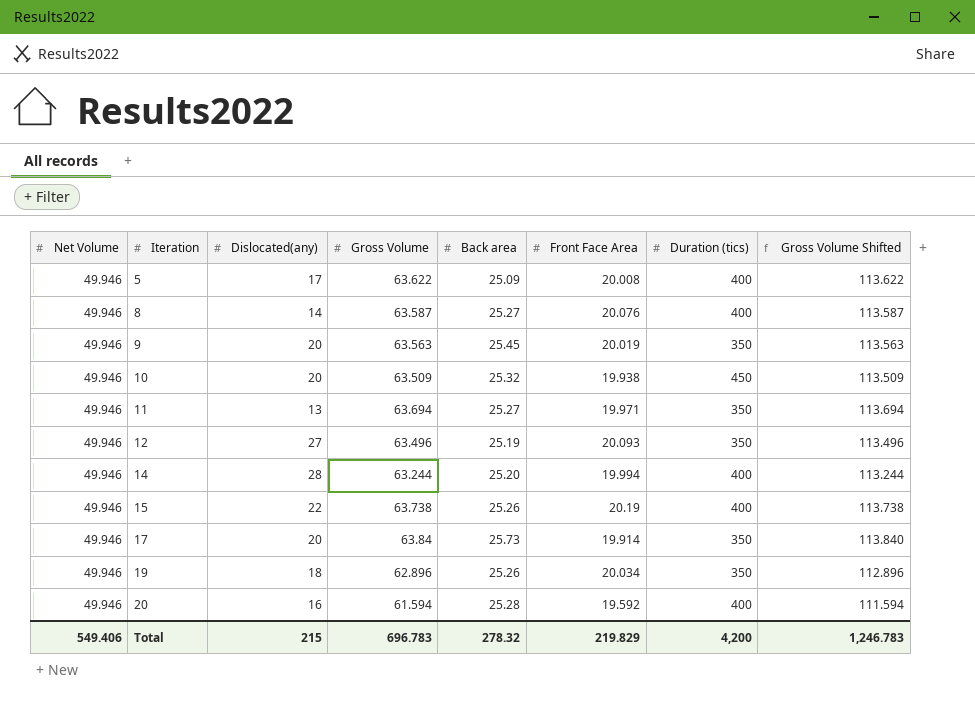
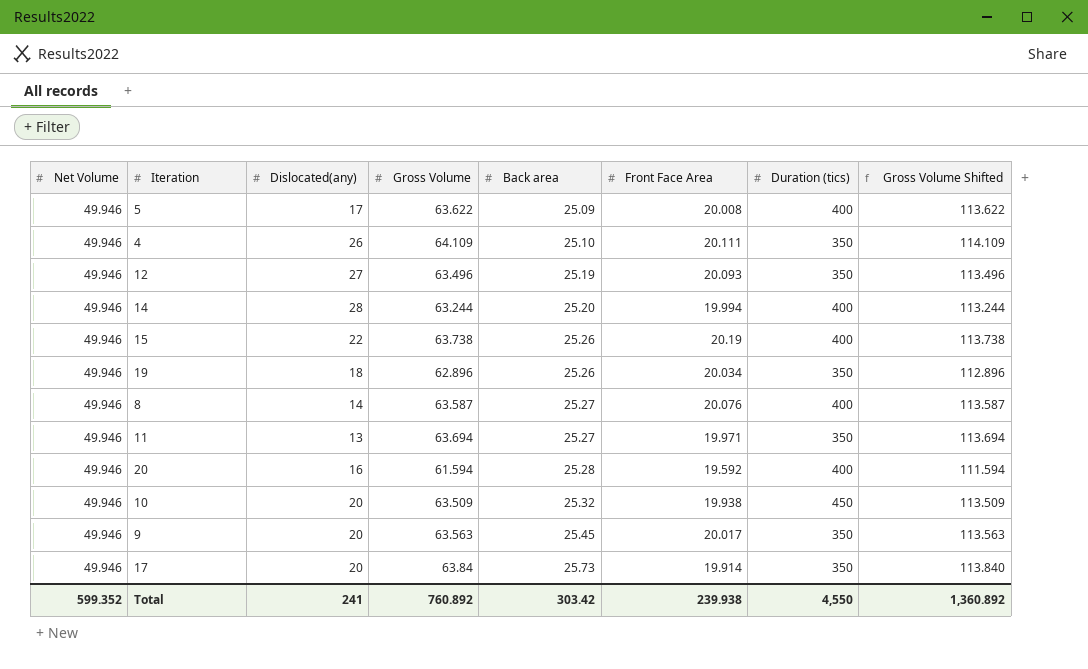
row order: Iteration ascending -> Back area ascending
row 4: none -> 49.946 | 26 | 64.109 | 25.10 | 20.111 | 350 | 114.109
9 | Front Face Area: 20.019 -> 20.017
Total | Net Volume: 549.406 -> 599.352
Total | Dislocated(any): 215 -> 241
Total | Gross Volume: 696.783 -> 760.892
Total | Back area: 278.32 -> 303.42
Total | Front Face Area: 219.829 -> 239.938
Total | Duration (tics): 4,200 -> 4,550
Total | Gross Volume Shifted: 1,246.783 -> 1,360.892

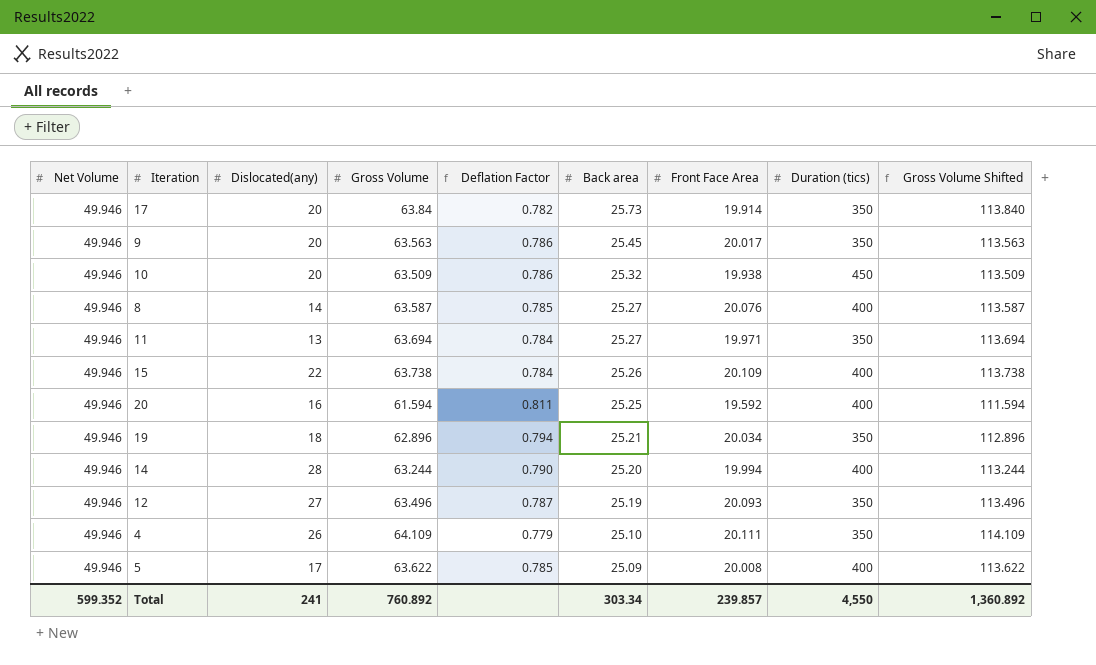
row order: Back area ascending -> Back area descending
column Deflation Factor | formula: none -> [Net Volume] / [Gross Volume]
15 | Front Face Area: 20.19 -> 20.109
20 | Back area: 25.28 -> 25.25
19 | Back area: 25.26 -> 25.21
Total | Back area: 303.42 -> 303.34
Total | Front Face Area: 239.938 -> 239.857

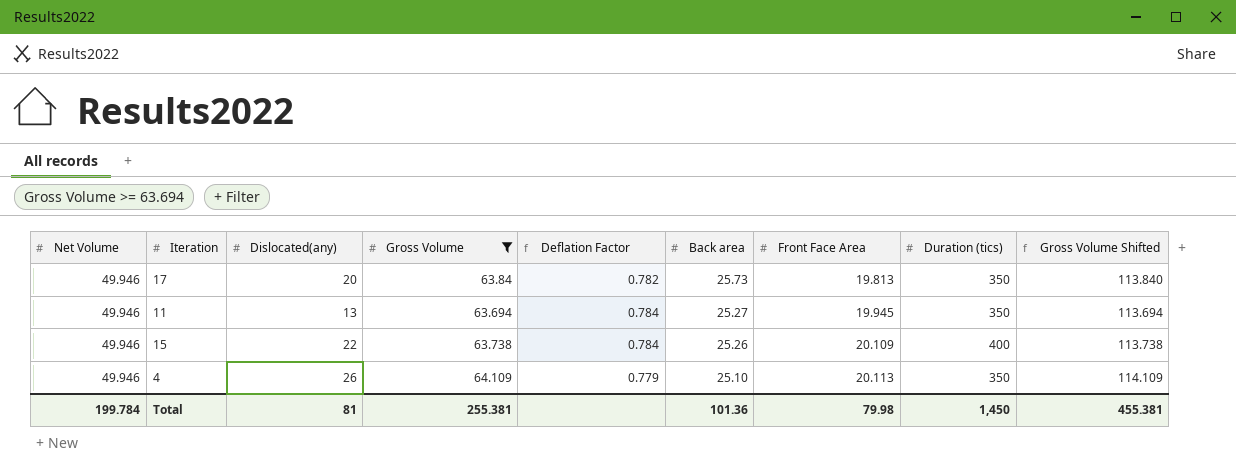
filter: none -> Gross Volume >= 63.694
17 | Front Face Area: 19.914 -> 19.813
11 | Front Face Area: 19.971 -> 19.945
4 | Front Face Area: 20.111 -> 20.113
Total | Net Volume: 599.352 -> 199.784
Total | Dislocated(any): 241 -> 81
Total | Gross Volume: 760.892 -> 255.381
Total | Back area: 303.34 -> 101.36
Total | Front Face Area: 239.857 -> 79.98
Total | Duration (tics): 4,550 -> 1,450
Total | Gross Volume Shifted: 1,360.892 -> 455.381

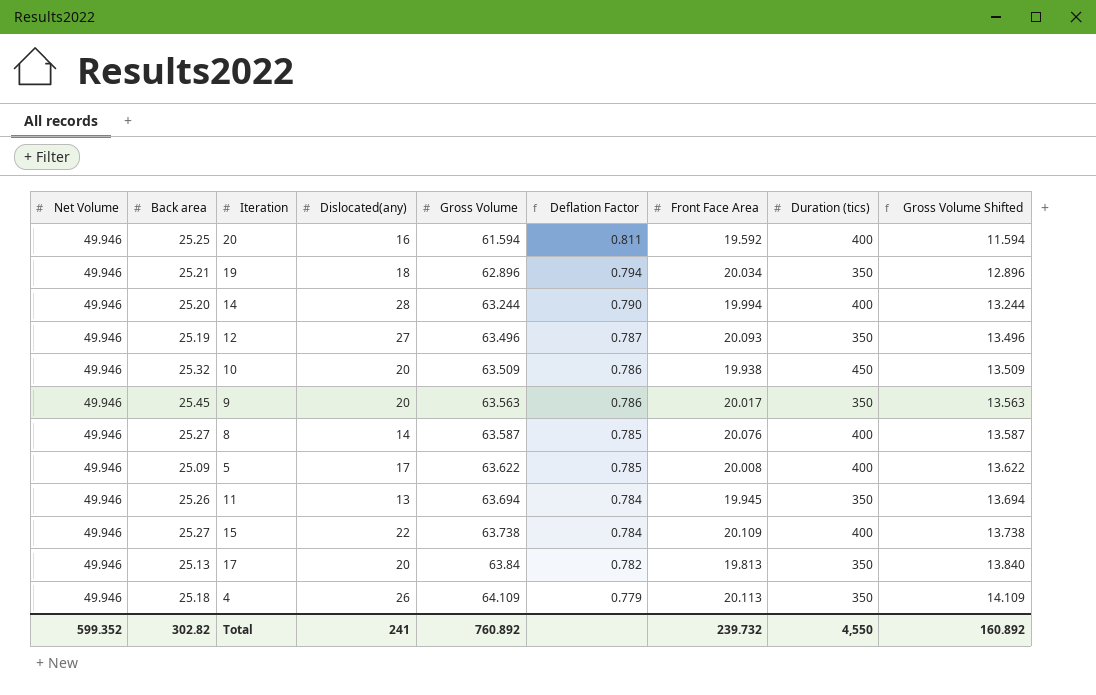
filter: Gross Volume >= 63.694 -> none
row order: Back area descending -> Gross Volume ascending
column Back area | position: 6 -> 2
column Gross Volume Shifted | formula: [Gross Volume] + 50 -> [Gross Volume] - 50
11 | Back area: 25.27 -> 25.26
15 | Back area: 25.26 -> 25.27
17 | Back area: 25.73 -> 25.13
4 | Back area: 25.10 -> 25.18
Total | Net Volume: 199.784 -> 599.352
Total | Back area: 101.36 -> 302.82
Total | Dislocated(any): 81 -> 241
Total | Gross Volume: 255.381 -> 760.892
Total | Front Face Area: 79.98 -> 239.732
Total | Duration (tics): 1,450 -> 4,550
Total | Gross Volume Shifted: 455.381 -> 160.892

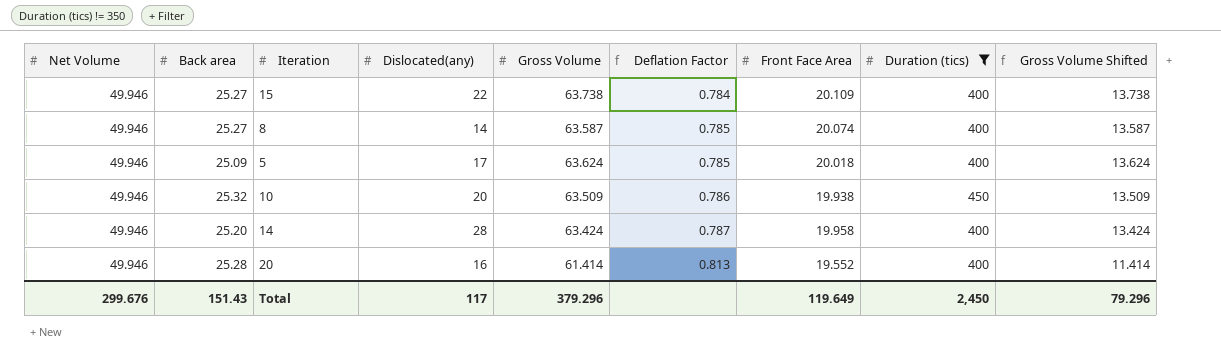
filter: none -> Duration (tics) != 350
row order: Gross Volume ascending -> Deflation Factor ascending
8 | Front Face Area: 20.076 -> 20.074
5 | Gross Volume: 63.622 -> 63.624
5 | Front Face Area: 20.008 -> 20.018
5 | Gross Volume Shifted: 13.622 -> 13.624
14 | Gross Volume: 63.244 -> 63.424
14 | Deflation Factor: 0.790 -> 0.787
14 | Front Face Area: 19.994 -> 19.958
14 | Gross Volume Shifted: 13.244 -> 13.424
20 | Back area: 25.25 -> 25.28
20 | Gross Volume: 61.594 -> 61.414
20 | Deflation Factor: 0.811 -> 0.813
20 | Front Face Area: 19.592 -> 19.552
20 | Gross Volume Shifted: 11.594 -> 11.414
Total | Net Volume: 599.352 -> 299.676
Total | Back area: 302.82 -> 151.43
Total | Dislocated(any): 241 -> 117
Total | Gross Volume: 760.892 -> 379.296
Total | Front Face Area: 239.732 -> 119.649
Total | Duration (tics): 4,550 -> 2,450
Total | Gross Volume Shifted: 160.892 -> 79.296

